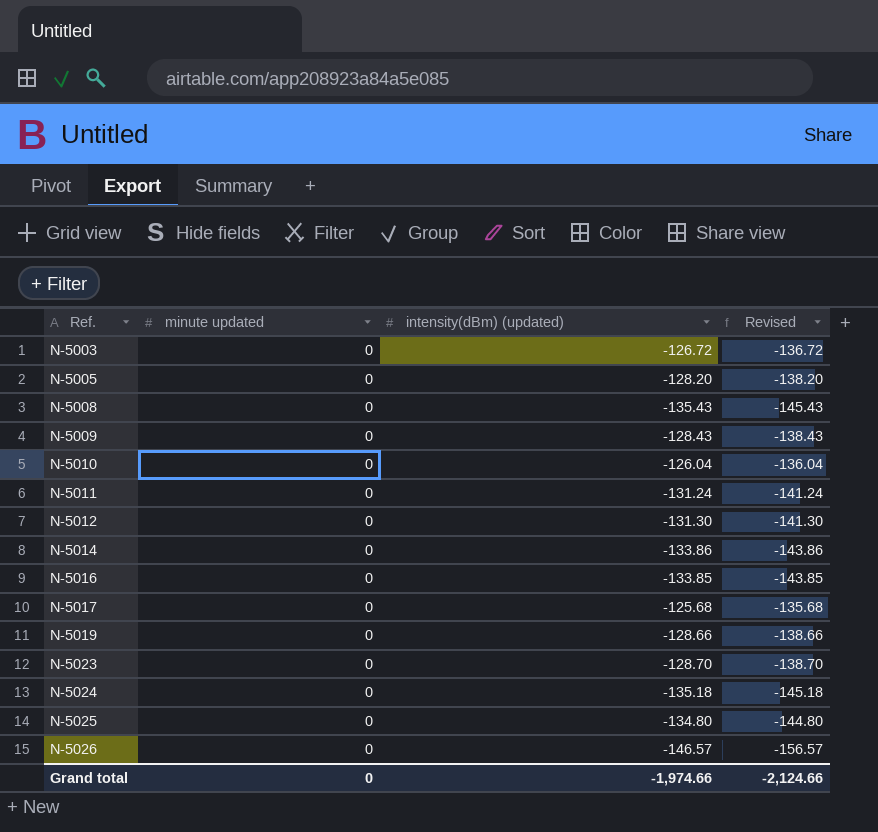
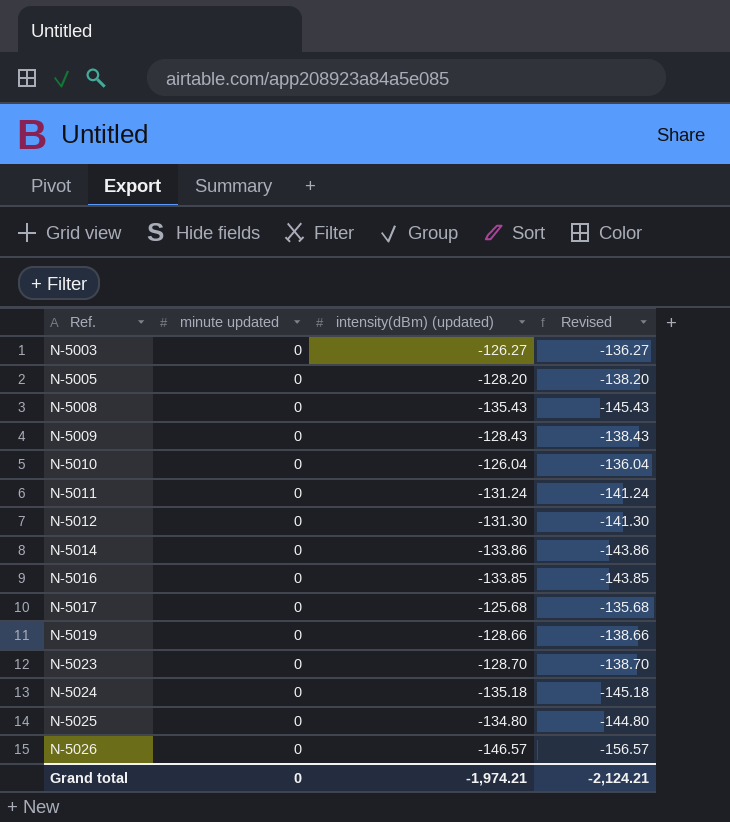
N-5003 | intensity(dBm) (updated): -126.72 -> -126.27
N-5003 | Revised: -136.72 -> -136.27
Grand total | intensity(dBm) (updated): -1,974.66 -> -1,974.21
Grand total | Revised: -2,124.66 -> -2,124.21

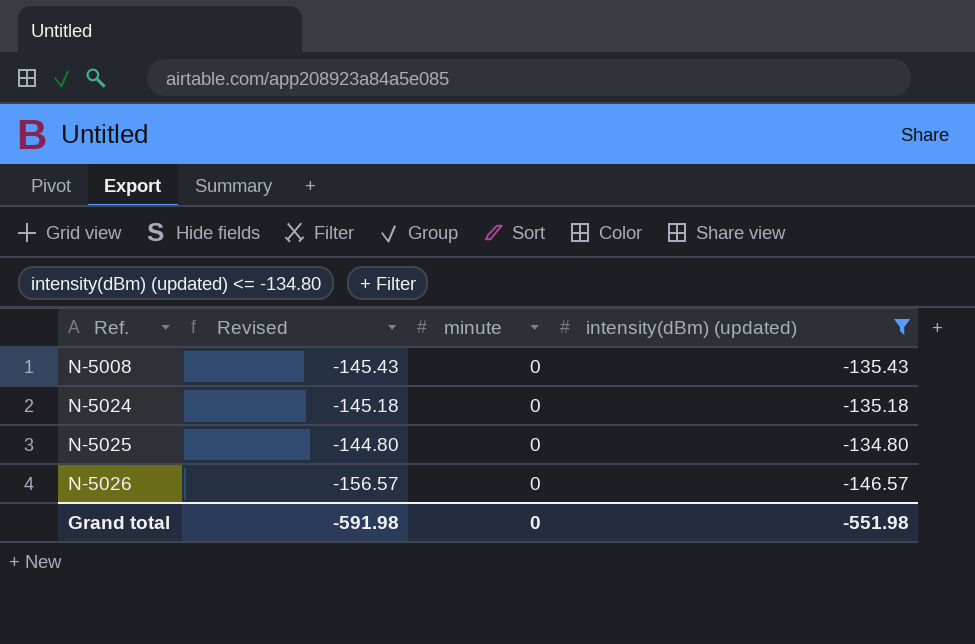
filter: none -> intensity(dBm) (updated) <= -134.80
column Revised | position: 4 -> 2
column name: minute updated -> minute
Grand total | Revised: -2,124.21 -> -591.98
Grand total | intensity(dBm) (updated): -1,974.21 -> -551.98

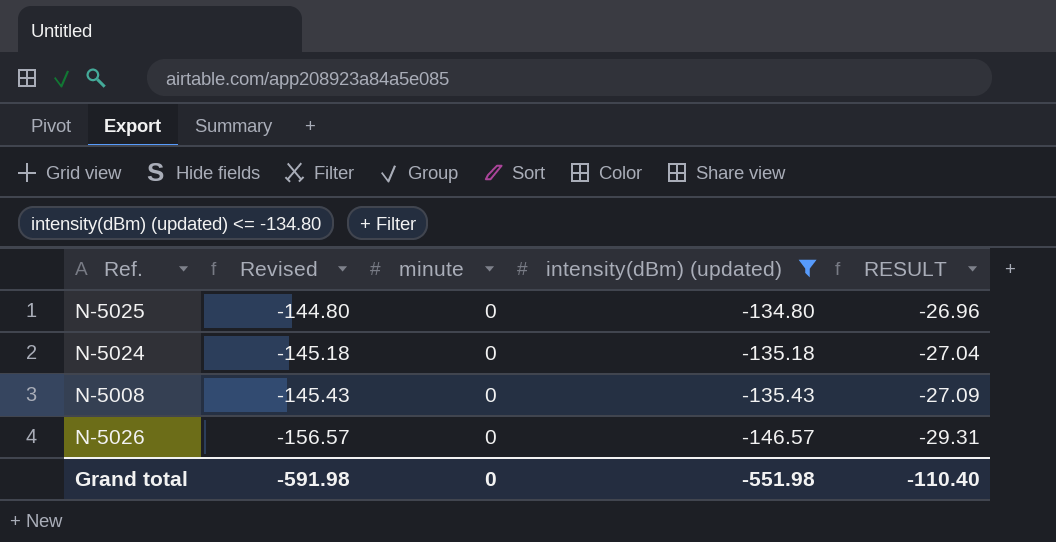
row order: Ref. ascending -> Revised descending
column RESULT | formula: none -> [intensity(dBm) (updated)] * 0.2

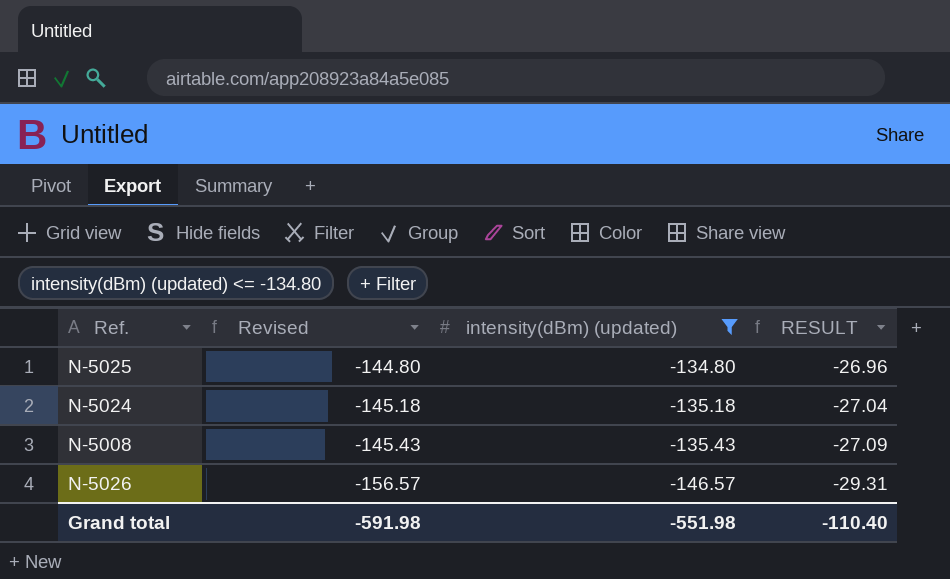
column minute | position: 3 -> none

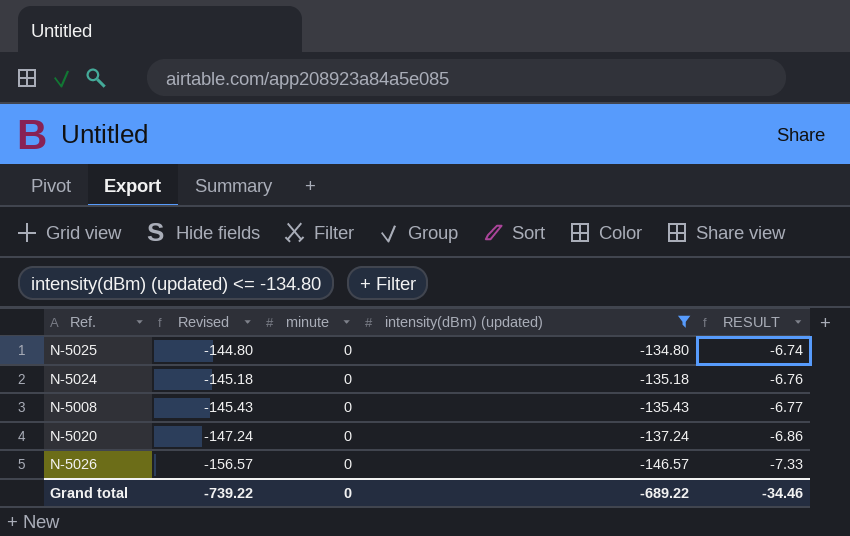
column minute | position: none -> 3
column RESULT | formula: [intensity(dBm) (updated)] * 0.2 -> [intensity(dBm) (updated)] * 0.05
row N-5020: none -> -147.24 | 0 | -137.24 | -6.86
Grand total | Revised: -591.98 -> -739.22
Grand total | intensity(dBm) (updated): -551.98 -> -689.22
Grand total | RESULT: -110.40 -> -34.46

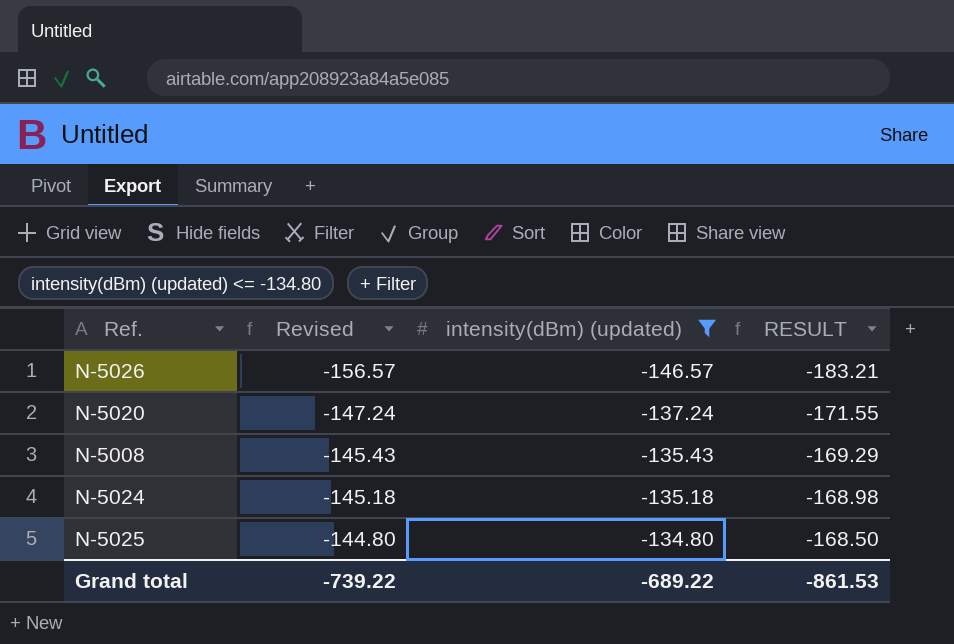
row order: Revised descending -> Revised ascending
column minute | position: 3 -> none
column RESULT | formula: [intensity(dBm) (updated)] * 0.05 -> [intensity(dBm) (updated)] * 1.25
Grand total | RESULT: -34.46 -> -861.53

